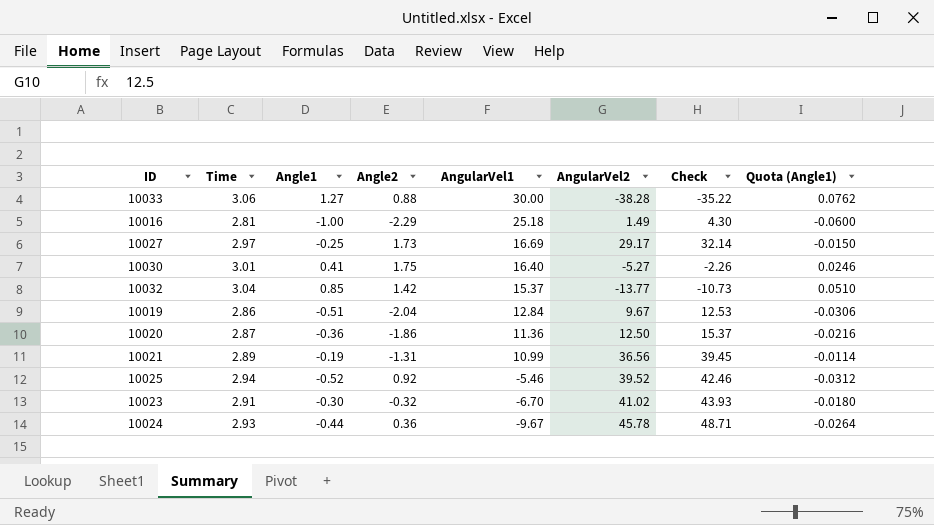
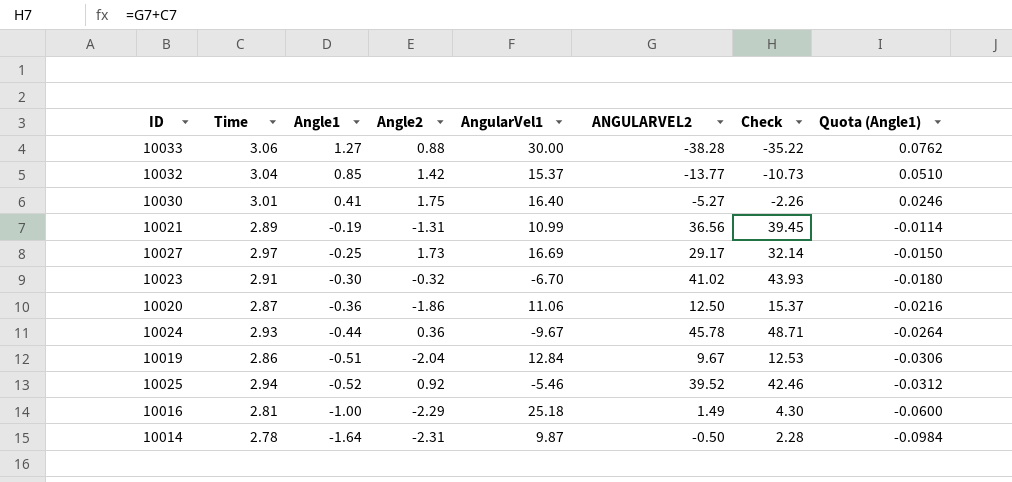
row order: AngularVel1 descending -> Angle1 descending
column name: AngularVel2 -> ANGULARVEL2
10020 | AngularVel1: 11.36 -> 11.06
row 10014: none -> 2.78 | -1.64 | -2.31 | 9.87 | -0.50 | 2.28 | -0.0984

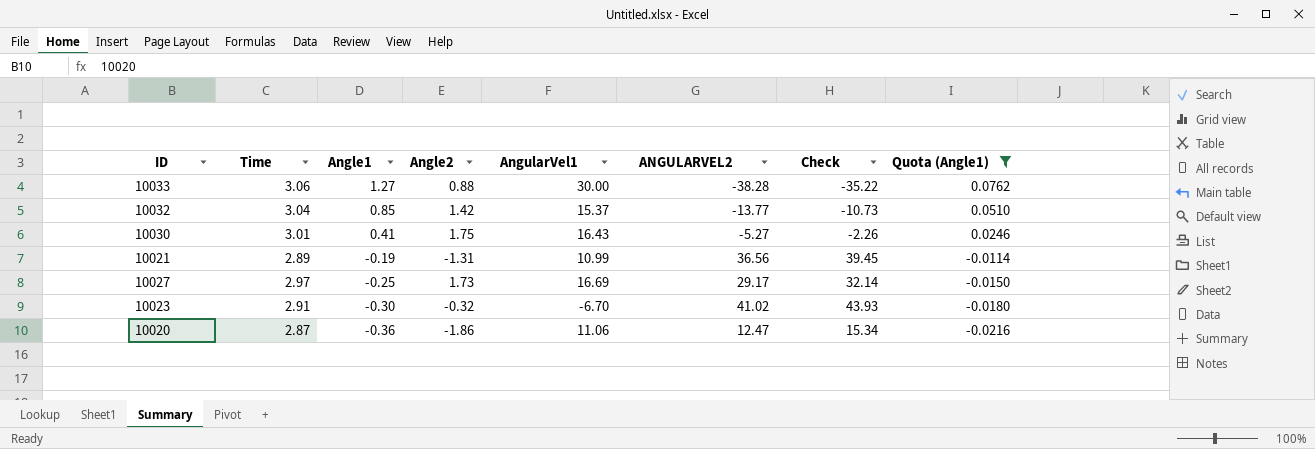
filter: none -> Quota (Angle1) >= -0.0216
10030 | AngularVel1: 16.40 -> 16.43
10020 | ANGULARVEL2: 12.50 -> 12.47
10020 | Check: 15.37 -> 15.34

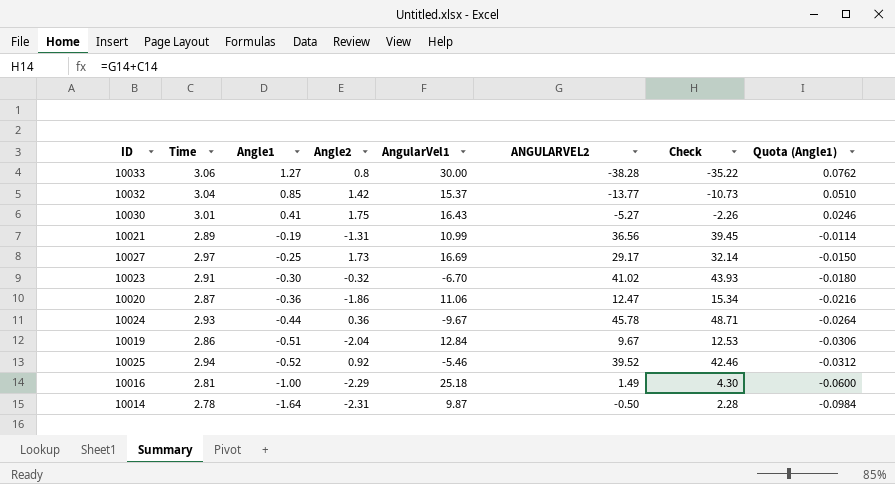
filter: Quota (Angle1) >= -0.0216 -> none
10033 | Angle2: 0.88 -> 0.8

